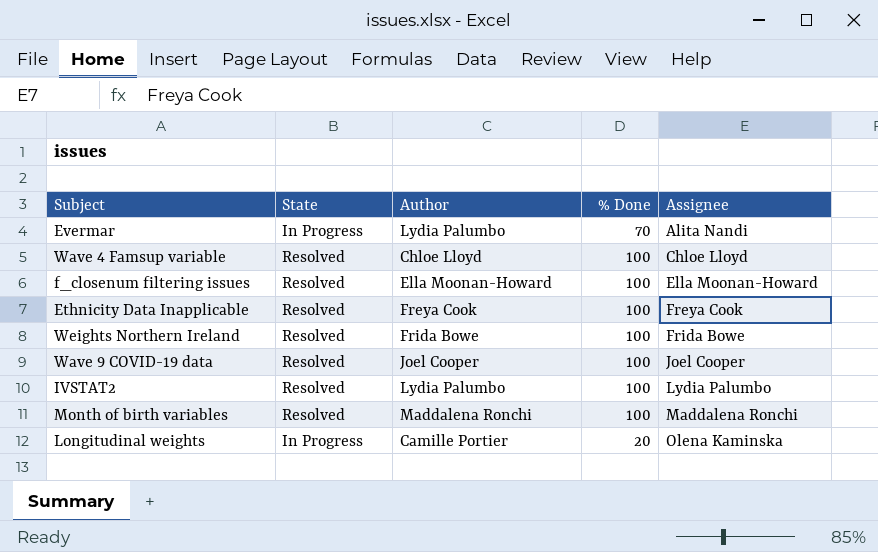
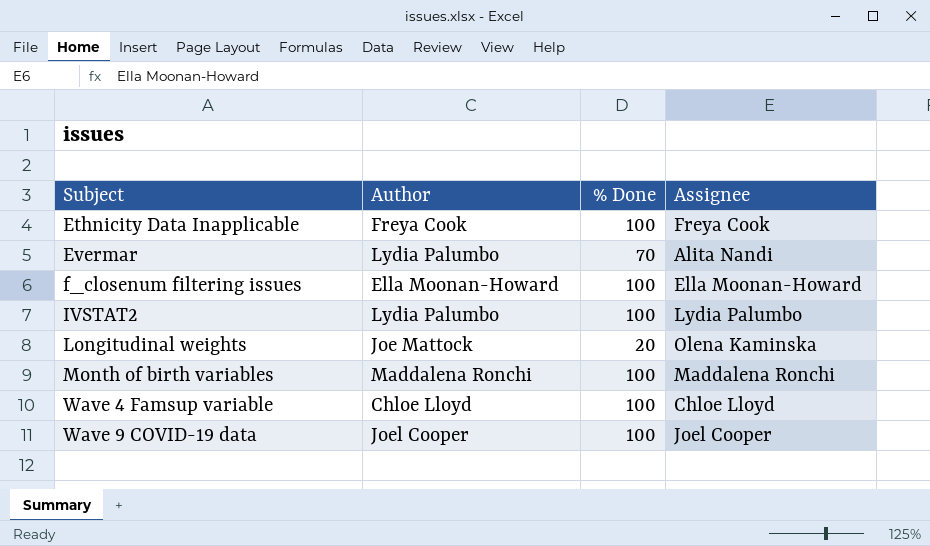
row order: Assignee ascending -> Subject ascending
column State | position: 2 -> none
row Weights Northern Ireland: Resolved | Frida Bowe | 100 | Frida Bowe -> none
Longitudinal weights | Author: Camille Portier -> Joe Mattock

